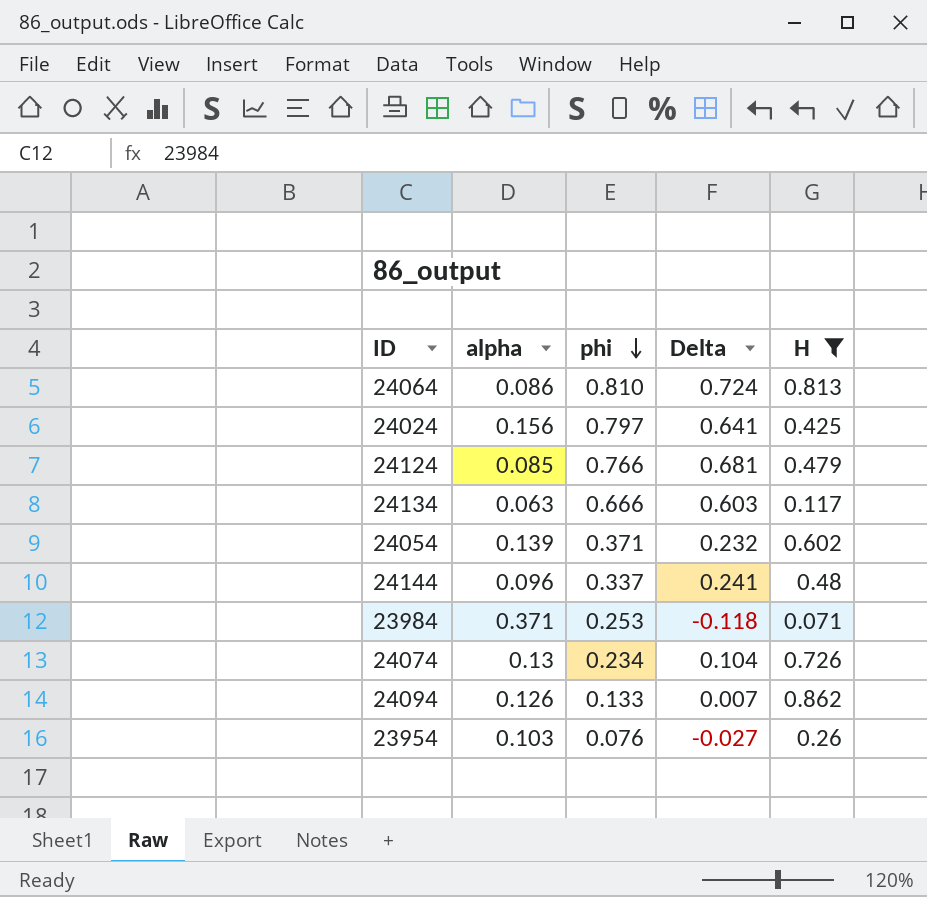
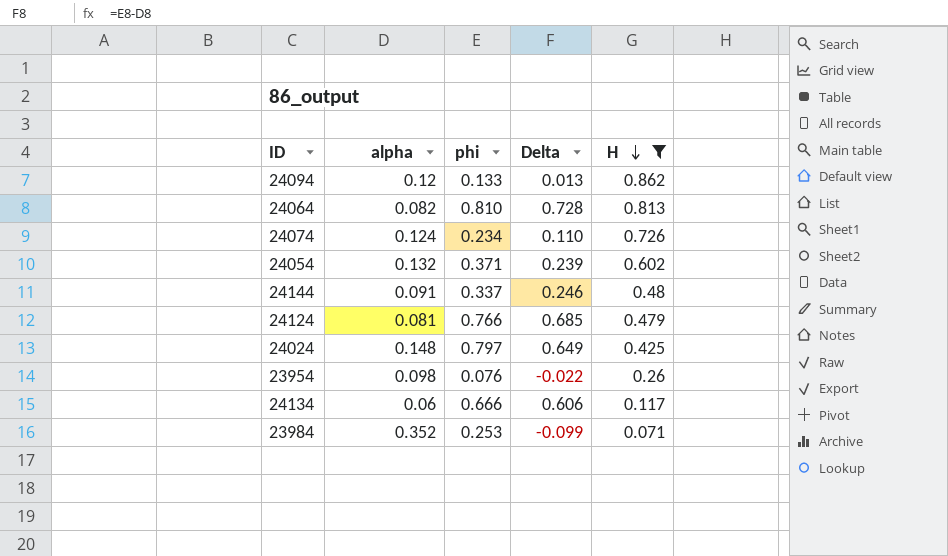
row order: phi descending -> H descending
24094 | alpha: 0.126 -> 0.12
24094 | Delta: 0.007 -> 0.013
24064 | alpha: 0.086 -> 0.082
24064 | Delta: 0.724 -> 0.728
24074 | alpha: 0.13 -> 0.124
24074 | Delta: 0.104 -> 0.110
24054 | alpha: 0.139 -> 0.132
24054 | Delta: 0.232 -> 0.239
24144 | alpha: 0.096 -> 0.091
24144 | Delta: 0.241 -> 0.246
24124 | alpha: 0.085 -> 0.081
24124 | Delta: 0.681 -> 0.685
24024 | alpha: 0.156 -> 0.148
24024 | Delta: 0.641 -> 0.649
23954 | alpha: 0.103 -> 0.098
23954 | Delta: -0.027 -> -0.022
24134 | alpha: 0.063 -> 0.06
24134 | Delta: 0.603 -> 0.606
23984 | alpha: 0.371 -> 0.352
23984 | Delta: -0.118 -> -0.099

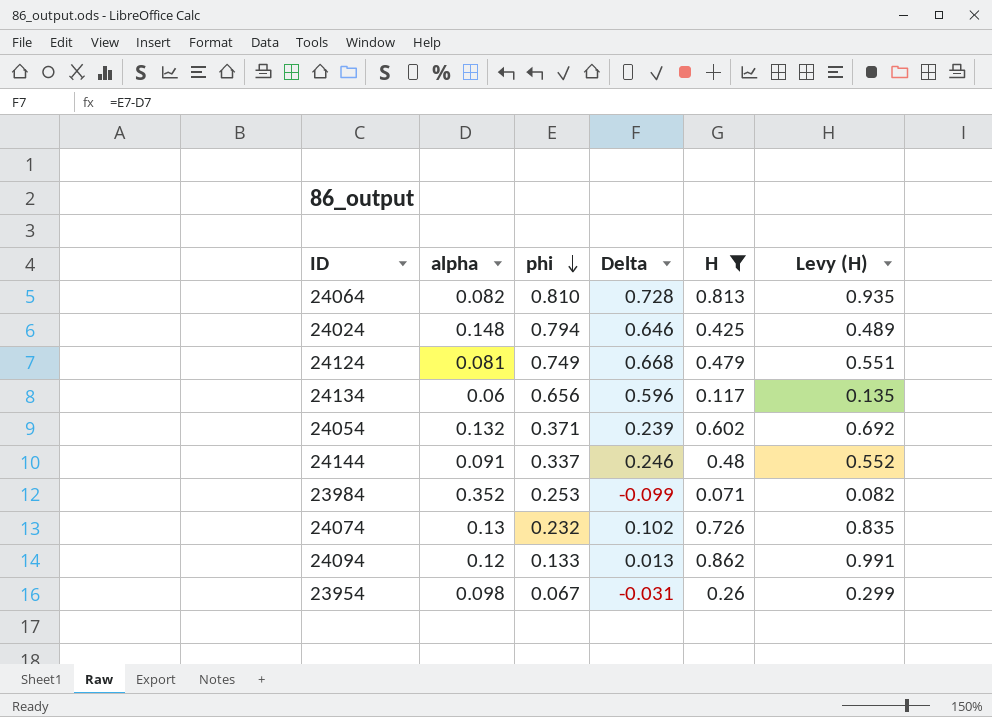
row order: H descending -> phi descending
column Levy (H) | formula: none -> [H] * 1.15
24024 | phi: 0.797 -> 0.794
24024 | Delta: 0.649 -> 0.646
24124 | phi: 0.766 -> 0.749
24124 | Delta: 0.685 -> 0.668
24134 | phi: 0.666 -> 0.656
24134 | Delta: 0.606 -> 0.596
24074 | alpha: 0.124 -> 0.13
24074 | phi: 0.234 -> 0.232
24074 | Delta: 0.110 -> 0.102
23954 | phi: 0.076 -> 0.067
23954 | Delta: -0.022 -> -0.031

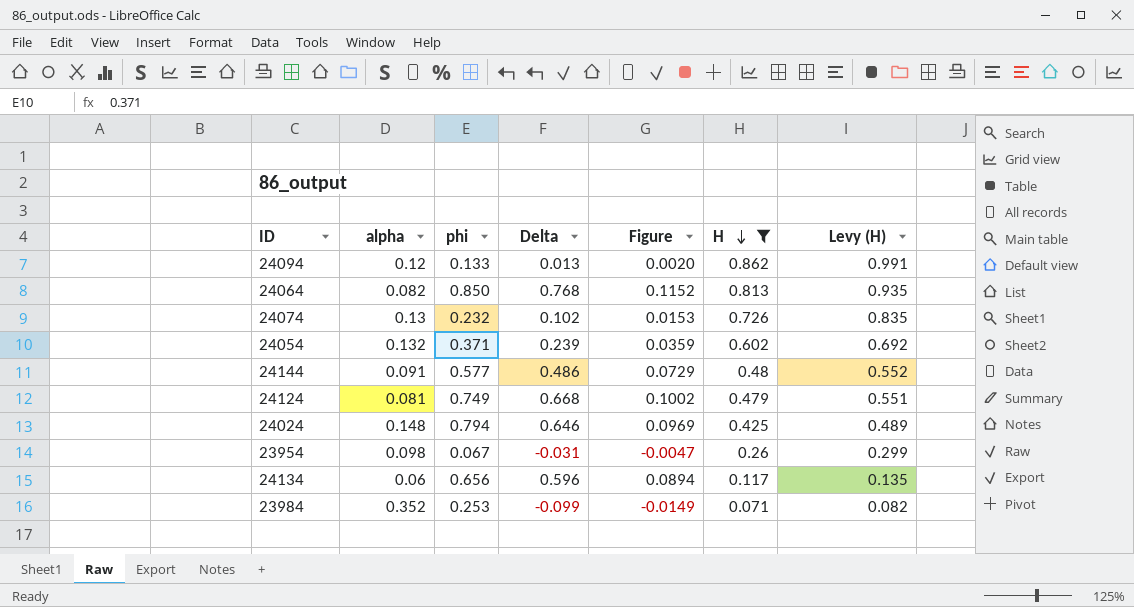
row order: phi descending -> H descending
column Figure | formula: none -> [Delta] * 0.15
24064 | phi: 0.810 -> 0.850
24064 | Delta: 0.728 -> 0.768
24144 | phi: 0.337 -> 0.577
24144 | Delta: 0.246 -> 0.486

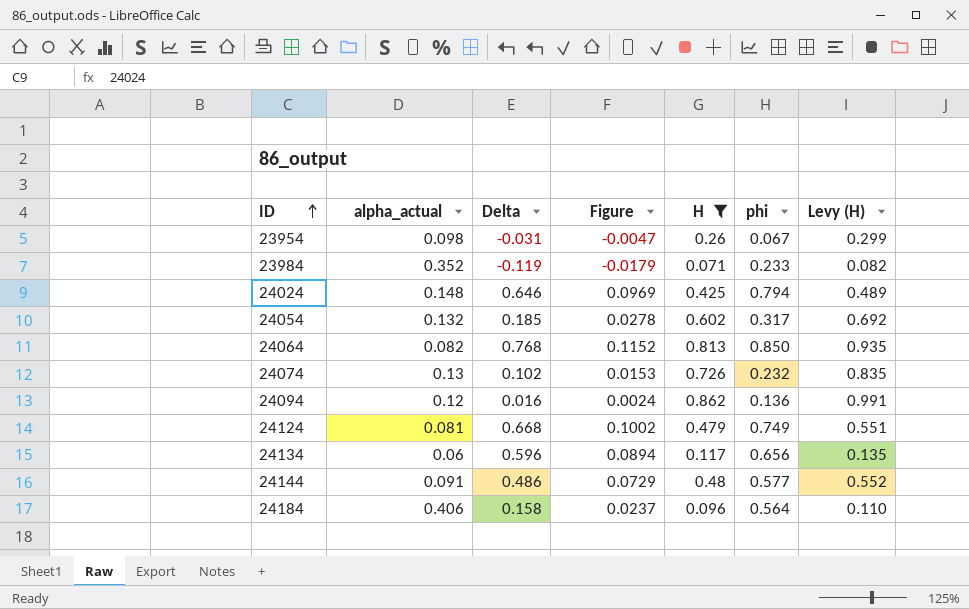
row order: H descending -> ID ascending
column name: alpha -> alpha_actual
column phi | position: 3 -> 6
23984 | Delta: -0.099 -> -0.119
23984 | Figure: -0.0149 -> -0.0179
23984 | phi: 0.253 -> 0.233
24054 | Delta: 0.239 -> 0.185
24054 | Figure: 0.0359 -> 0.0278
24054 | phi: 0.371 -> 0.317
24094 | Delta: 0.013 -> 0.016
24094 | Figure: 0.0020 -> 0.0024
24094 | phi: 0.133 -> 0.136
row 24184: none -> 0.406 | 0.158 | 0.0237 | 0.096 | 0.564 | 0.110

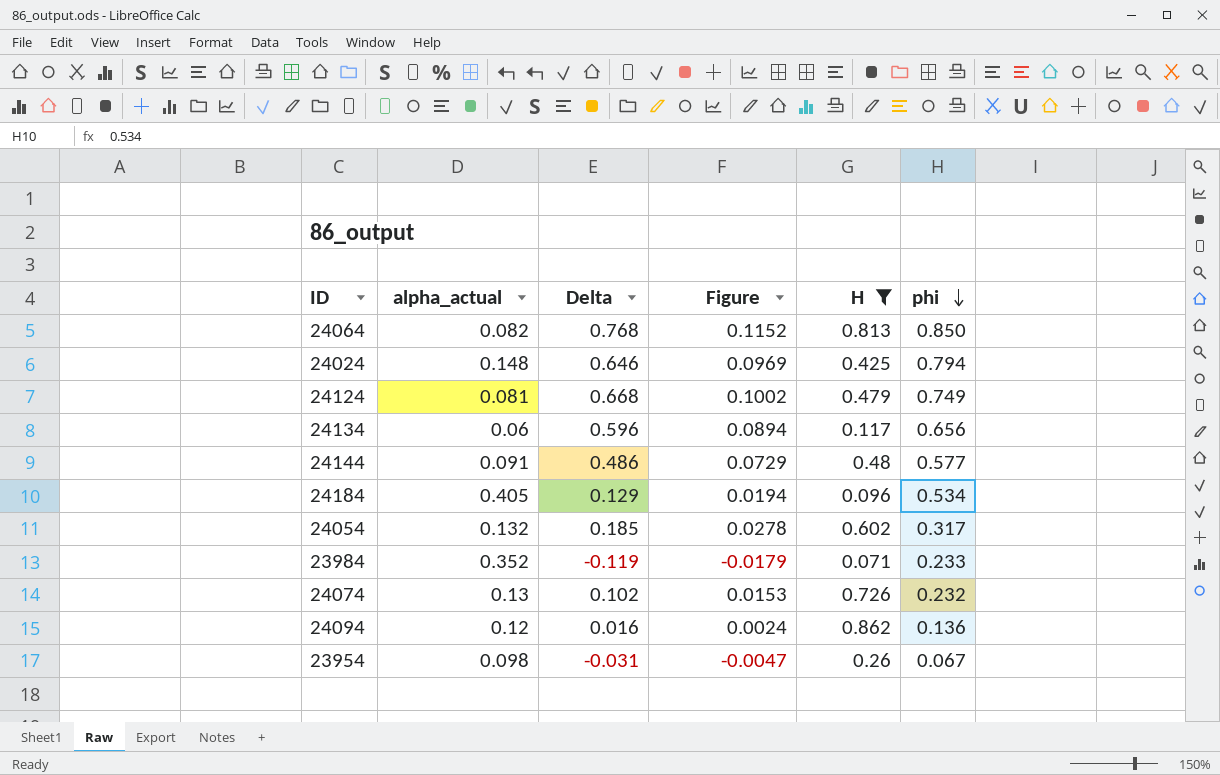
row order: ID ascending -> phi descending
column Levy (H) | formula: [H] * 1.15 -> none
24184 | alpha_actual: 0.406 -> 0.405
24184 | Delta: 0.158 -> 0.129
24184 | Figure: 0.0237 -> 0.0194
24184 | phi: 0.564 -> 0.534

